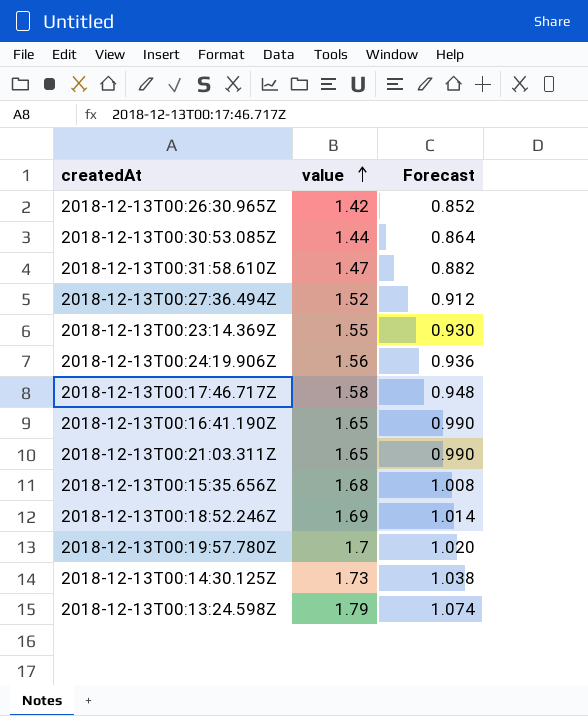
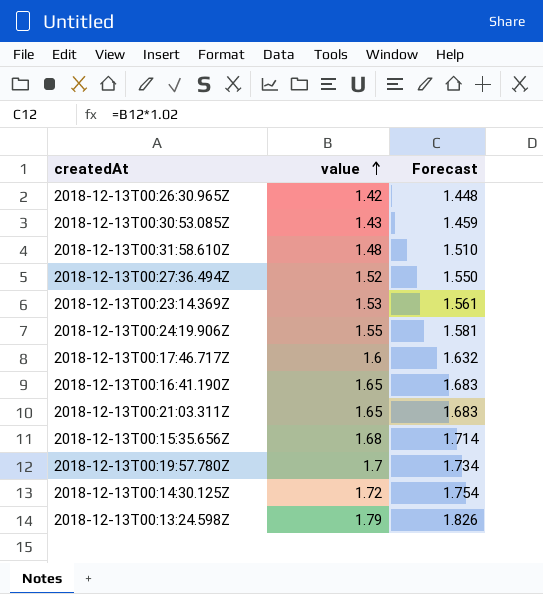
column Forecast | formula: [value] * 0.6 -> [value] * 1.02
row 2018-12-13T00:18:52.246Z: 1.69 | 1.014 -> none
2018-12-13T00:30:53.085Z | value: 1.44 -> 1.43
2018-12-13T00:31:58.610Z | value: 1.47 -> 1.48
2018-12-13T00:23:14.369Z | value: 1.55 -> 1.53
2018-12-13T00:24:19.906Z | value: 1.56 -> 1.55
2018-12-13T00:17:46.717Z | value: 1.58 -> 1.6
2018-12-13T00:14:30.125Z | value: 1.73 -> 1.72

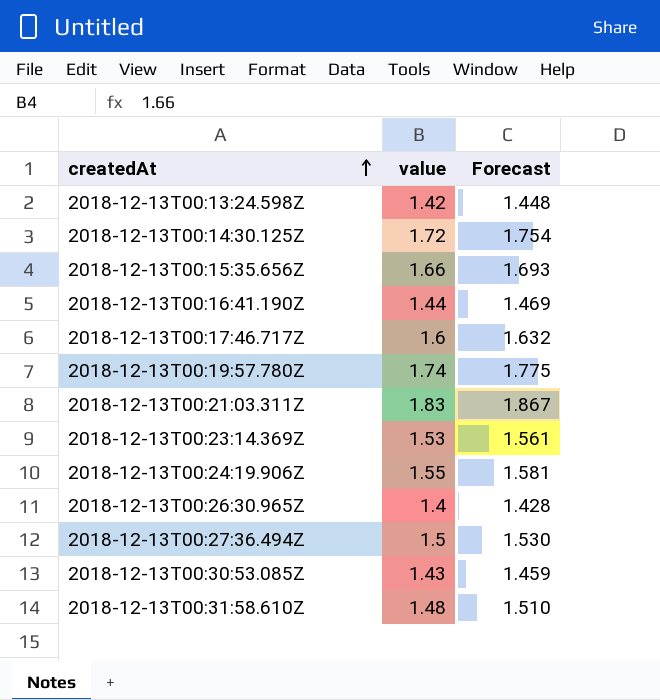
row order: value ascending -> createdAt ascending
2018-12-13T00:13:24.598Z | value: 1.79 -> 1.42
2018-12-13T00:13:24.598Z | Forecast: 1.826 -> 1.448
2018-12-13T00:15:35.656Z | value: 1.68 -> 1.66
2018-12-13T00:15:35.656Z | Forecast: 1.714 -> 1.693
2018-12-13T00:16:41.190Z | value: 1.65 -> 1.44
2018-12-13T00:16:41.190Z | Forecast: 1.683 -> 1.469
2018-12-13T00:19:57.780Z | value: 1.7 -> 1.74
2018-12-13T00:19:57.780Z | Forecast: 1.734 -> 1.775
2018-12-13T00:21:03.311Z | value: 1.65 -> 1.83
2018-12-13T00:21:03.311Z | Forecast: 1.683 -> 1.867
2018-12-13T00:26:30.965Z | value: 1.42 -> 1.4
2018-12-13T00:26:30.965Z | Forecast: 1.448 -> 1.428
2018-12-13T00:27:36.494Z | value: 1.52 -> 1.5
2018-12-13T00:27:36.494Z | Forecast: 1.550 -> 1.530

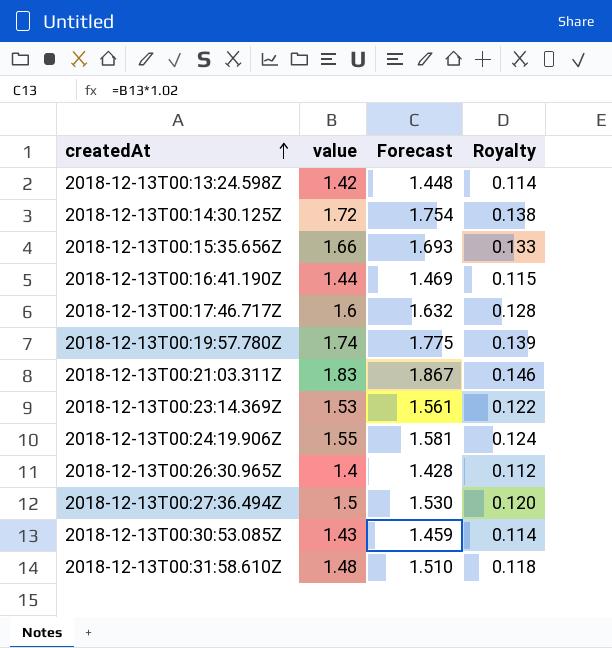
column Royalty | formula: none -> [value] * 0.08

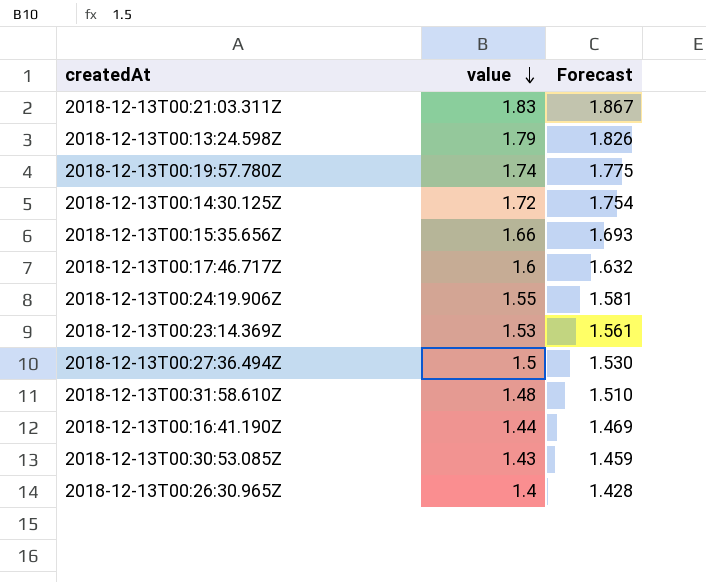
row order: createdAt ascending -> value descending
column Royalty | formula: [value] * 0.08 -> none
2018-12-13T00:13:24.598Z | value: 1.42 -> 1.79
2018-12-13T00:13:24.598Z | Forecast: 1.448 -> 1.826

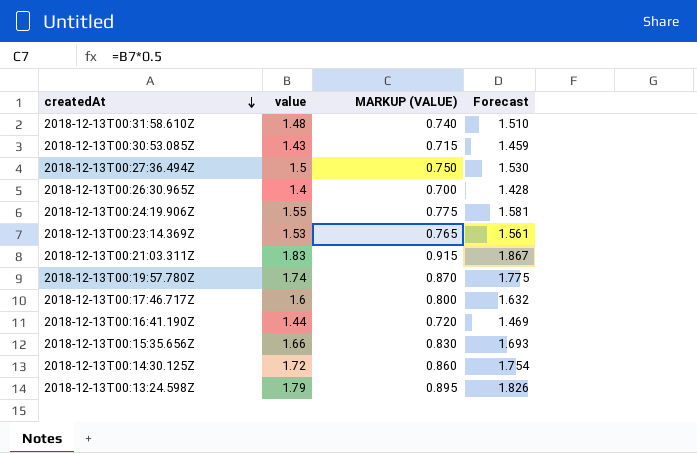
row order: value descending -> createdAt descending
column MARKUP (VALUE) | formula: none -> [value] * 0.5

